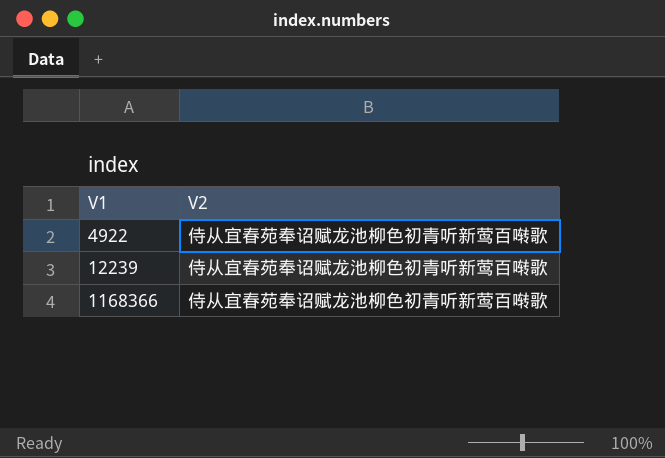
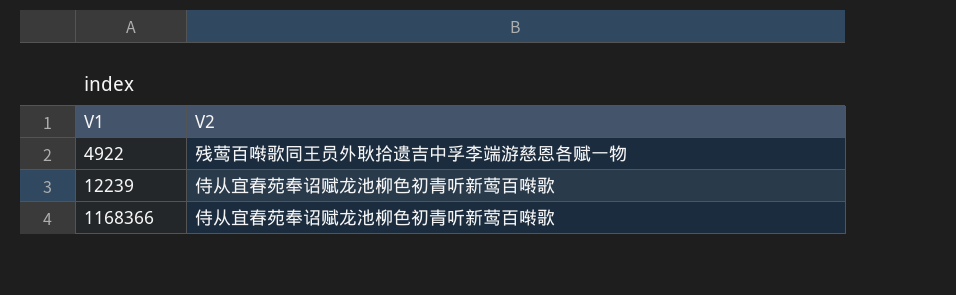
4922 | V2: 侍从宜春苑奉诏赋龙池柳色初青听新莺百啭歌 -> 残莺百啭歌同王员外耿拾遗吉中孚李端游慈恩各赋一物

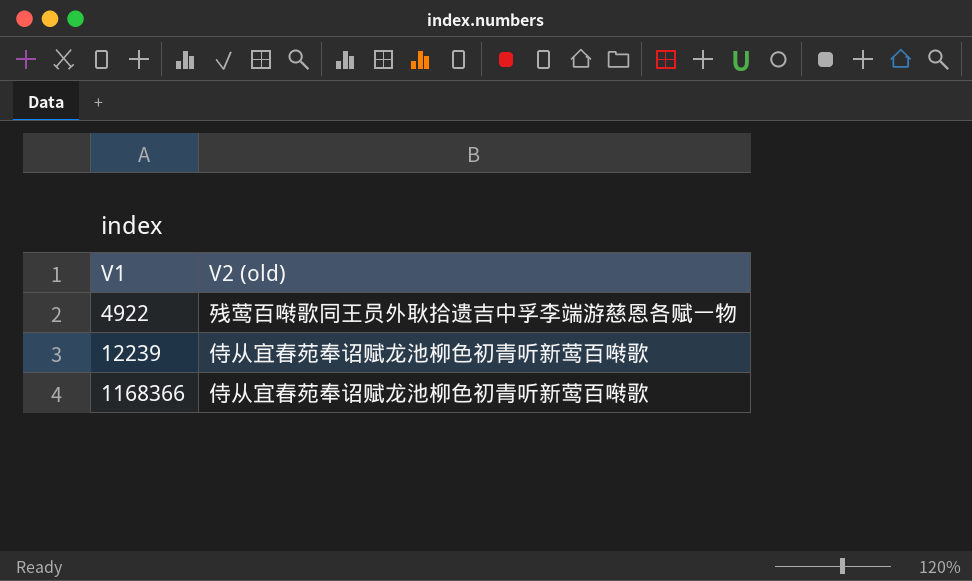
column name: V2 -> V2 (old)

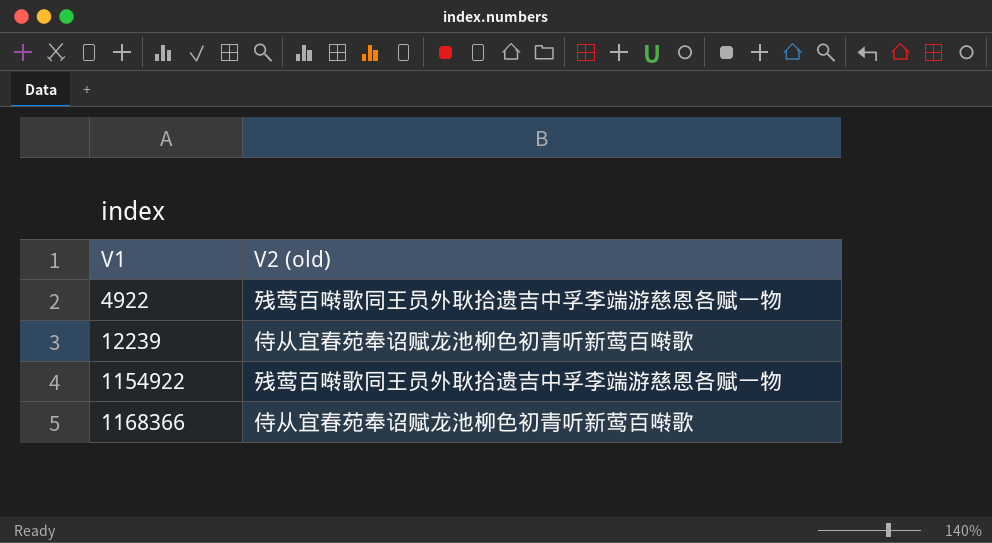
row 1154922: none -> 残莺百啭歌同王员外耿拾遗吉中孚李端游慈恩各赋一物

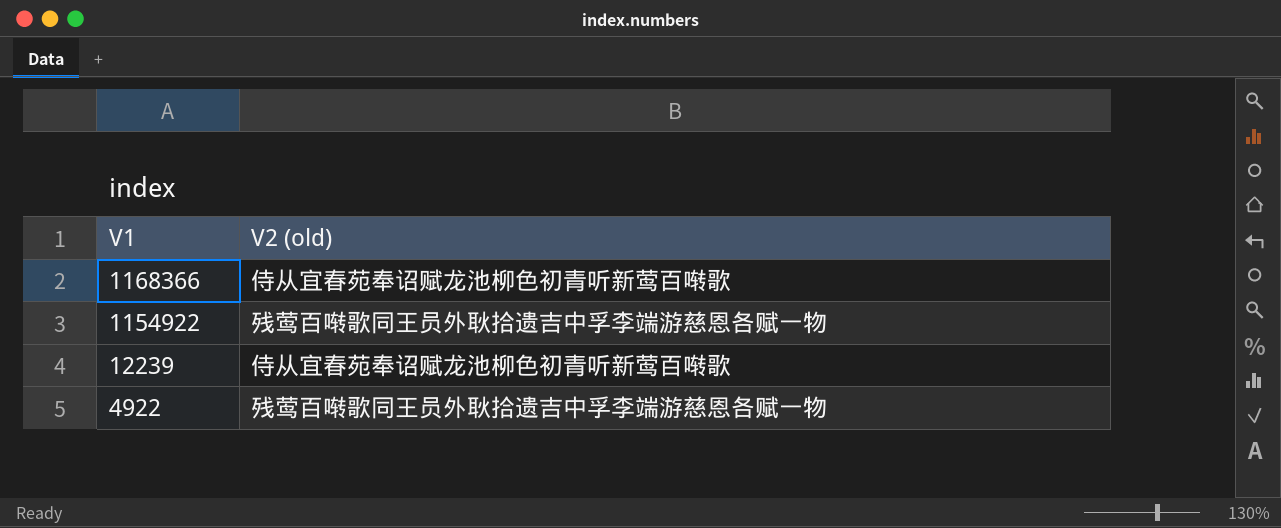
row order: V1 ascending -> V1 descending

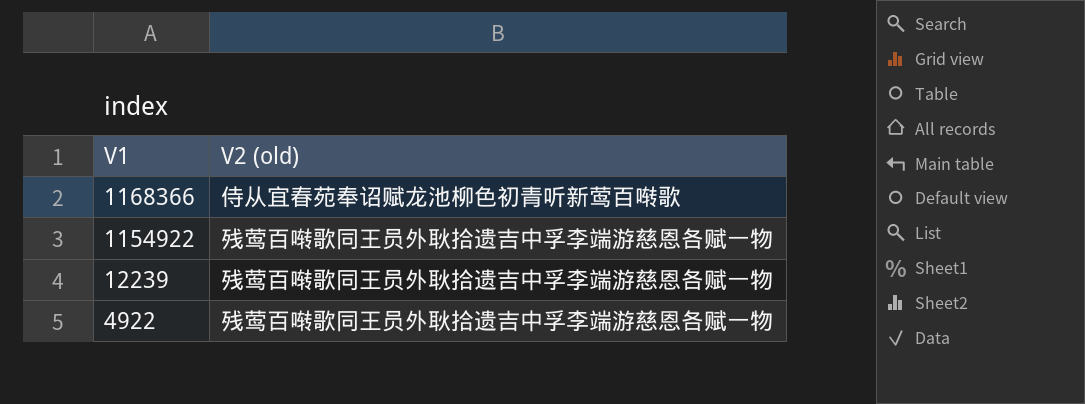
12239 | V2 (old): 侍从宜春苑奉诏赋龙池柳色初青听新莺百啭歌 -> 残莺百啭歌同王员外耿拾遗吉中孚李端游慈恩各赋一物

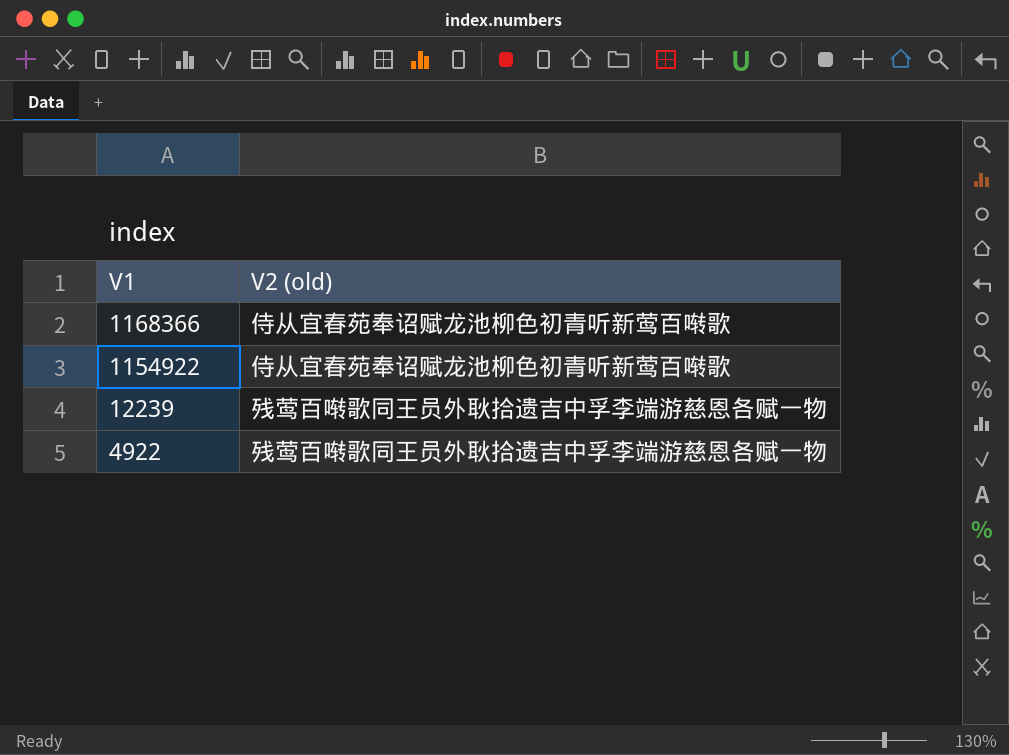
1154922 | V2 (old): 残莺百啭歌同王员外耿拾遗吉中孚李端游慈恩各赋一物 -> 侍从宜春苑奉诏赋龙池柳色初青听新莺百啭歌

